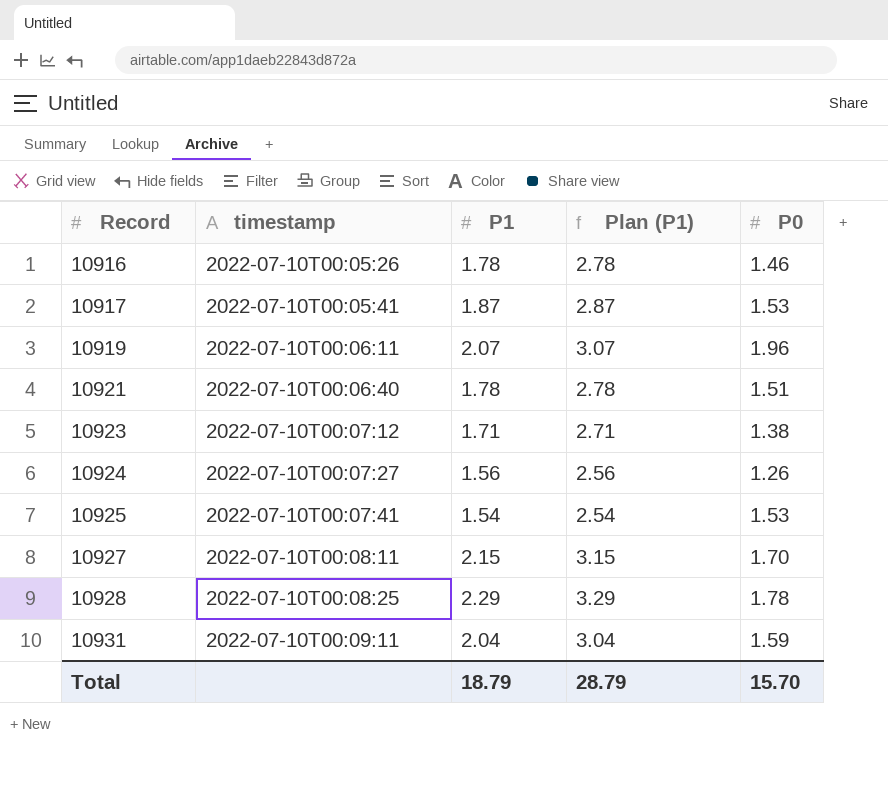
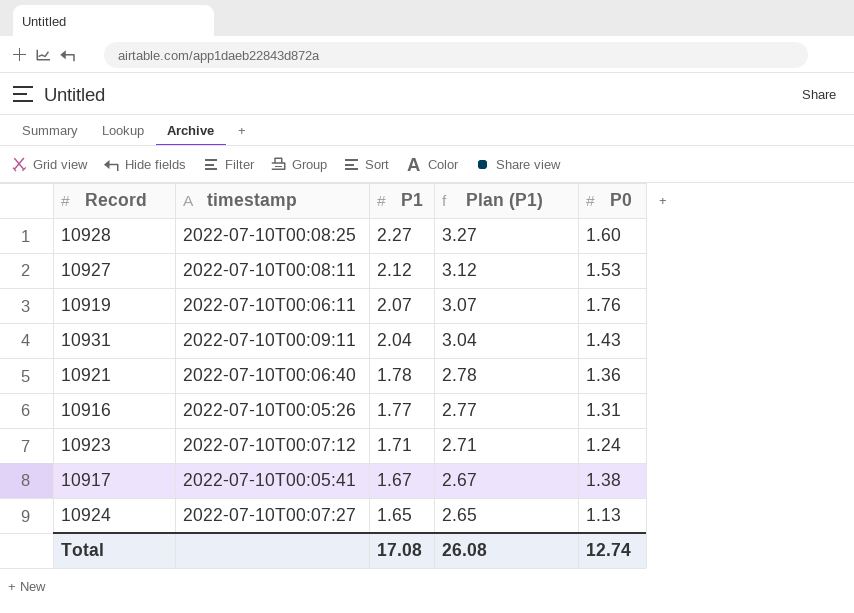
row order: Record ascending -> P1 descending
row 10925: 2022-07-10T00:07:41 | 1.54 | 2.54 | 1.53 -> none
10928 | P1: 2.29 -> 2.27
10928 | Plan (P1): 3.29 -> 3.27
10928 | P0: 1.78 -> 1.60
10927 | P1: 2.15 -> 2.12
10927 | Plan (P1): 3.15 -> 3.12
10927 | P0: 1.70 -> 1.53
10919 | P0: 1.96 -> 1.76
10931 | P0: 1.59 -> 1.43
10921 | P0: 1.51 -> 1.36
10916 | P1: 1.78 -> 1.77
10916 | Plan (P1): 2.78 -> 2.77
10916 | P0: 1.46 -> 1.31
10923 | P0: 1.38 -> 1.24
10917 | P1: 1.87 -> 1.67
10917 | Plan (P1): 2.87 -> 2.67
10917 | P0: 1.53 -> 1.38
10924 | P1: 1.56 -> 1.65
10924 | Plan (P1): 2.56 -> 2.65
10924 | P0: 1.26 -> 1.13
Total | P1: 18.79 -> 17.08
Total | Plan (P1): 28.79 -> 26.08
Total | P0: 15.70 -> 12.74

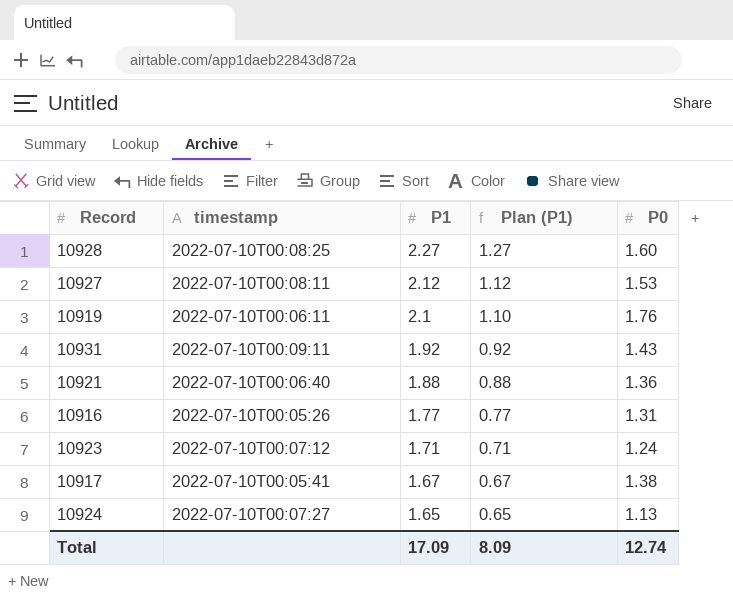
column Plan (P1) | formula: [P1] + 1 -> [P1] - 1
10919 | P1: 2.07 -> 2.1
10931 | P1: 2.04 -> 1.92
10921 | P1: 1.78 -> 1.88
Total | P1: 17.08 -> 17.09
Total | Plan (P1): 26.08 -> 8.09

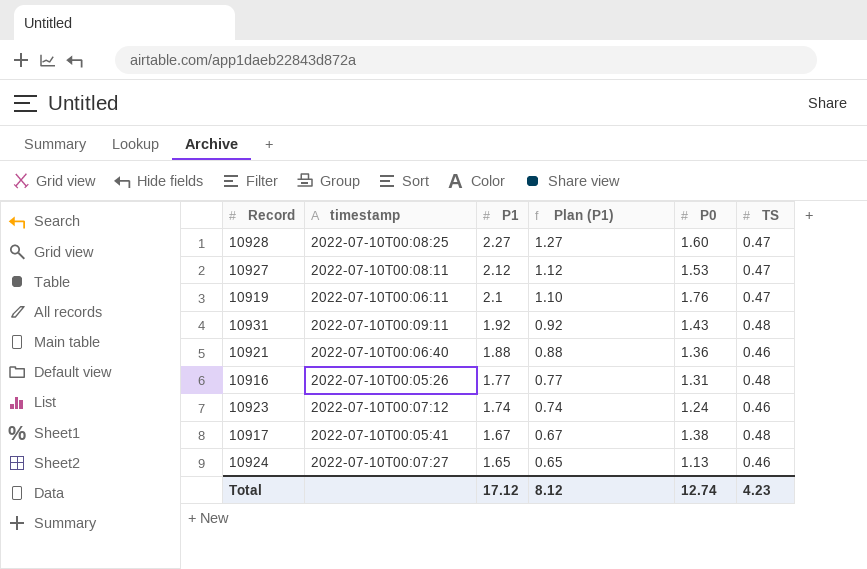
column TS | position: none -> 6
10923 | P1: 1.71 -> 1.74
10923 | Plan (P1): 0.71 -> 0.74
Total | P1: 17.09 -> 17.12
Total | Plan (P1): 8.09 -> 8.12

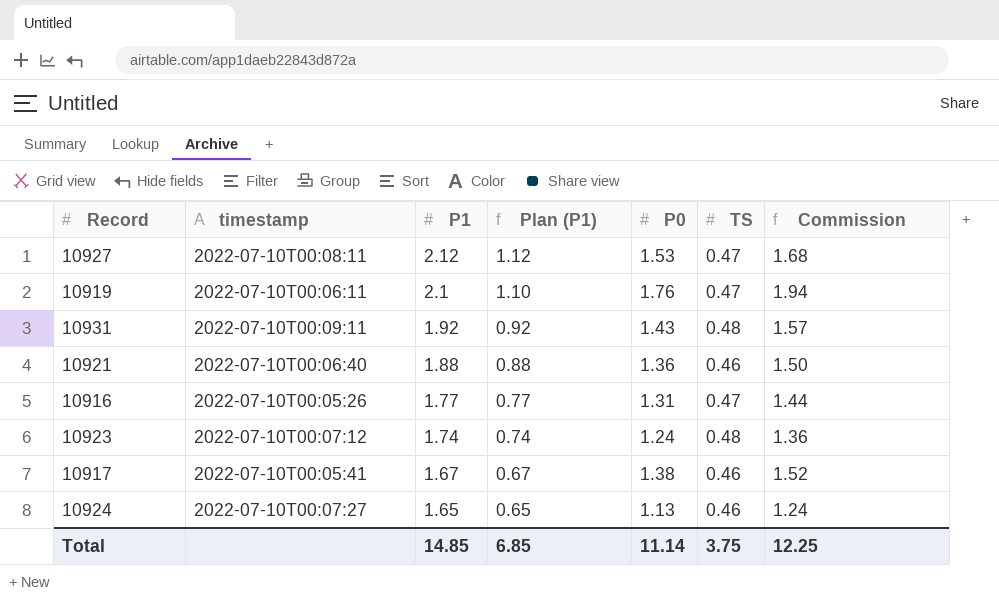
column Commission | formula: none -> [P0] * 1.1
row 10928: 2022-07-10T00:08:25 | 2.27 | 1.27 | 1.60 | 0.47 -> none
10916 | TS: 0.48 -> 0.47
10923 | TS: 0.46 -> 0.48
10917 | TS: 0.48 -> 0.46
Total | P1: 17.12 -> 14.85
Total | Plan (P1): 8.12 -> 6.85
Total | P0: 12.74 -> 11.14
Total | TS: 4.23 -> 3.75

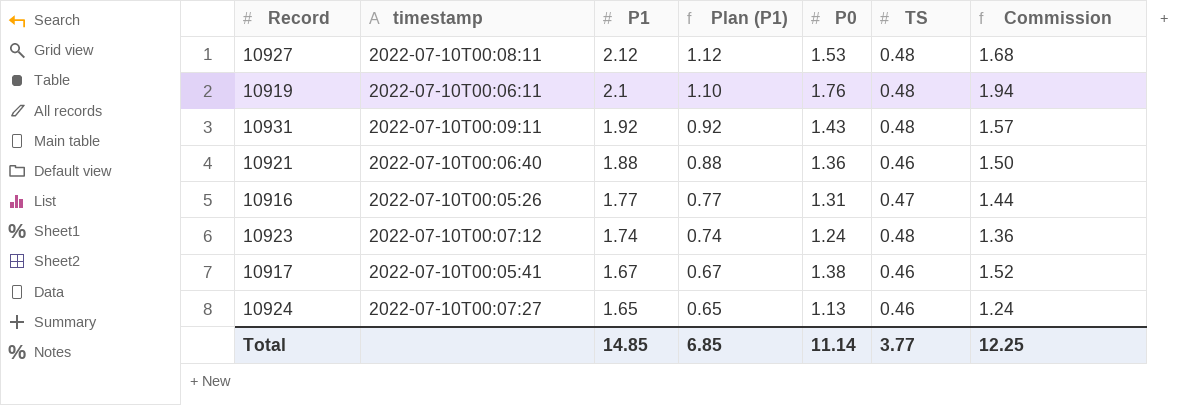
10927 | TS: 0.47 -> 0.48
10919 | TS: 0.47 -> 0.48
Total | TS: 3.75 -> 3.77

